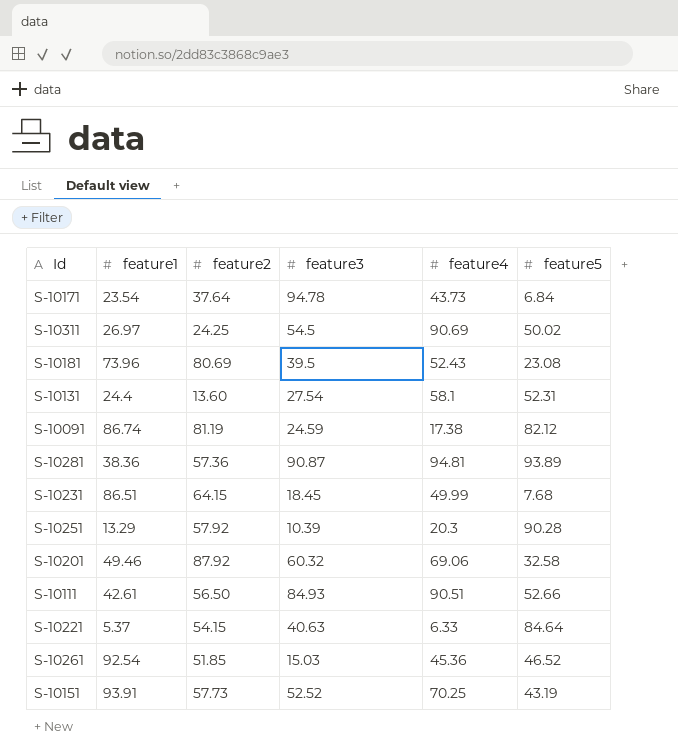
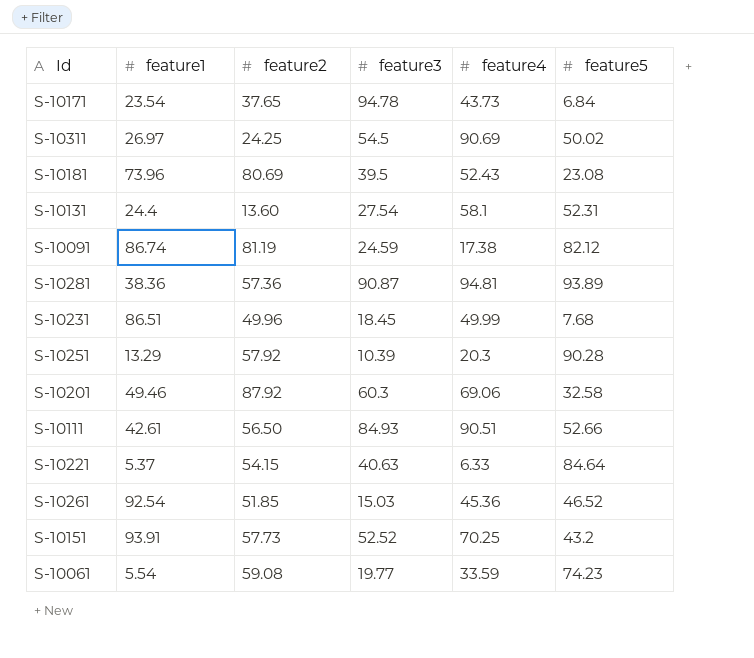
S-10171 | feature2: 37.64 -> 37.65
S-10231 | feature2: 64.15 -> 49.96
S-10201 | feature3: 60.32 -> 60.3
S-10151 | feature5: 43.19 -> 43.2
row S-10061: none -> 5.54 | 59.08 | 19.77 | 33.59 | 74.23

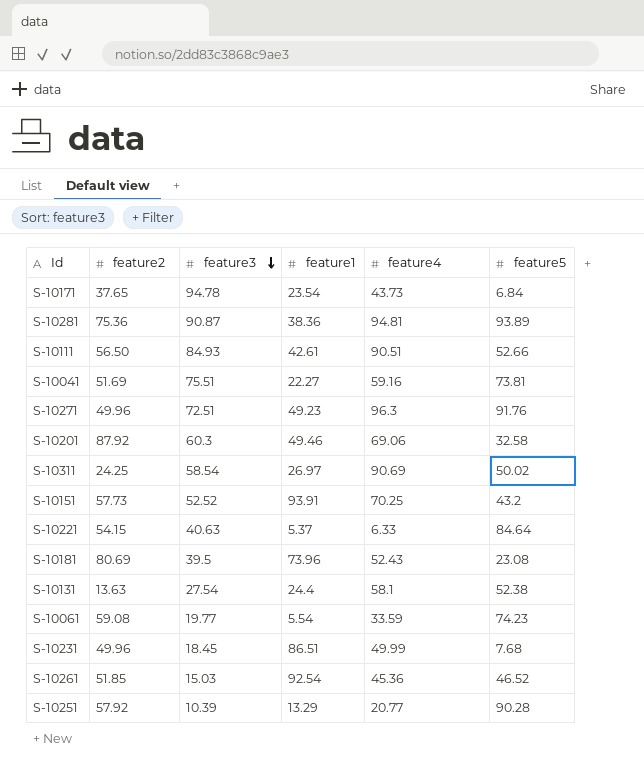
row order: none -> feature3 descending
column feature1 | position: 2 -> 4
row S-10091: 86.74 | 81.19 | 24.59 | 17.38 | 82.12 -> none
S-10281 | feature2: 57.36 -> 75.36
row S-10041: none -> 51.69 | 75.51 | 22.27 | 59.16 | 73.81
row S-10271: none -> 49.96 | 72.51 | 49.23 | 96.3 | 91.76
S-10311 | feature3: 54.5 -> 58.54
S-10131 | feature2: 13.60 -> 13.63
S-10131 | feature5: 52.31 -> 52.38
S-10251 | feature4: 20.3 -> 20.77

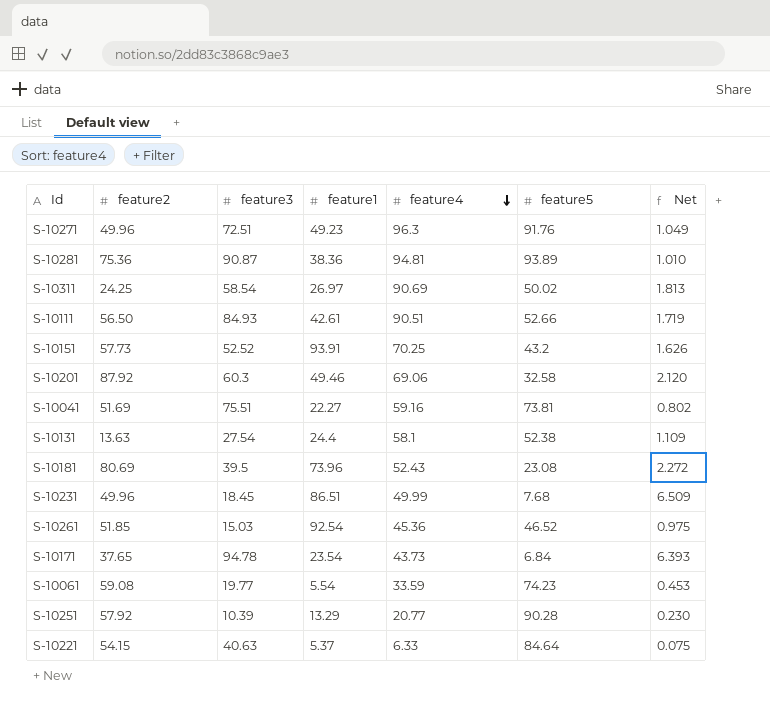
row order: feature3 descending -> feature4 descending
column Net | formula: none -> [feature4] / [feature5]

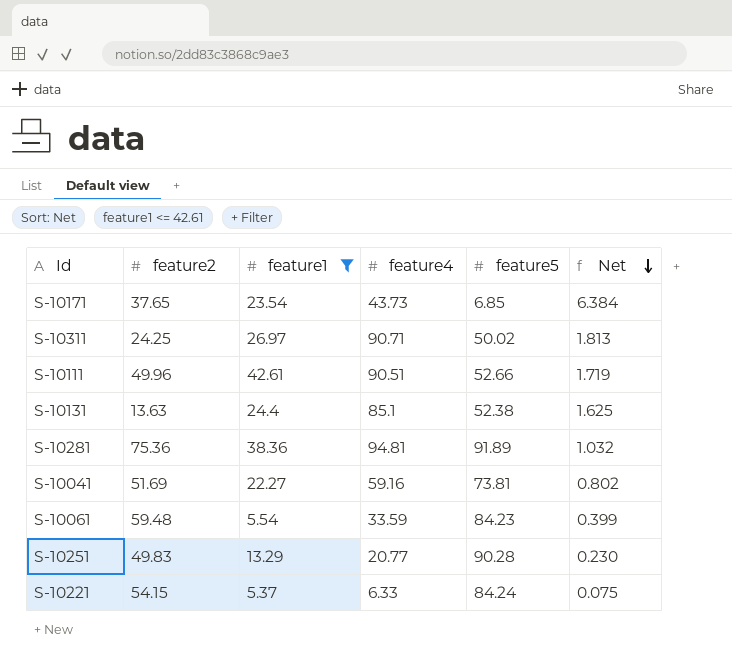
filter: none -> feature1 <= 42.61
row order: feature4 descending -> Net descending
column feature3 | position: 3 -> none
S-10171 | feature5: 6.84 -> 6.85
S-10171 | Net: 6.393 -> 6.384
S-10311 | feature4: 90.69 -> 90.71
S-10111 | feature2: 56.50 -> 49.96
S-10131 | feature4: 58.1 -> 85.1
S-10131 | Net: 1.109 -> 1.625
S-10281 | feature5: 93.89 -> 91.89
S-10281 | Net: 1.010 -> 1.032
S-10061 | feature2: 59.08 -> 59.48
S-10061 | feature5: 74.23 -> 84.23
S-10061 | Net: 0.453 -> 0.399
S-10251 | feature2: 57.92 -> 49.83
S-10221 | feature5: 84.64 -> 84.24

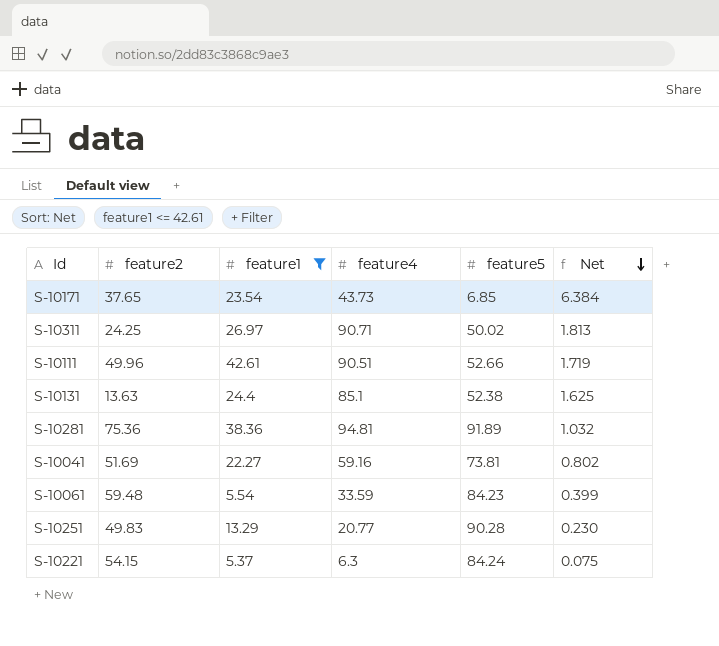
S-10221 | feature4: 6.33 -> 6.3

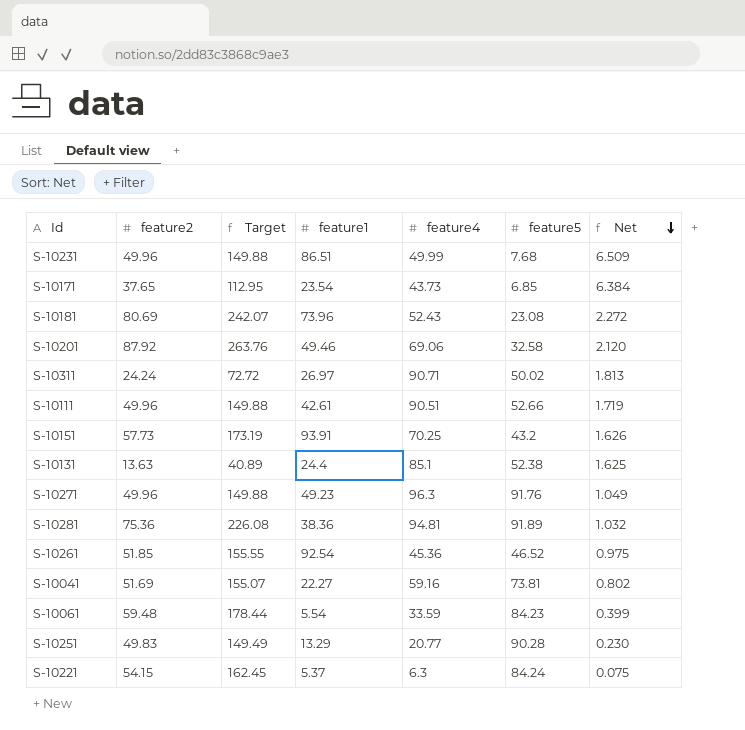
filter: feature1 <= 42.61 -> none
column Target | formula: none -> [feature2] * 3
S-10311 | feature2: 24.25 -> 24.24

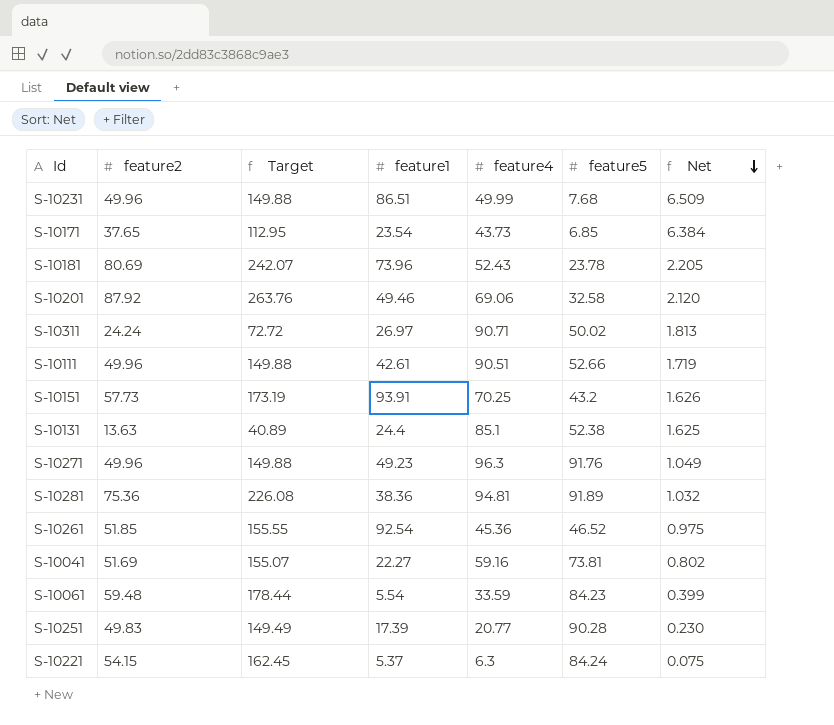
S-10181 | feature5: 23.08 -> 23.78
S-10181 | Net: 2.272 -> 2.205
S-10251 | feature1: 13.29 -> 17.39

